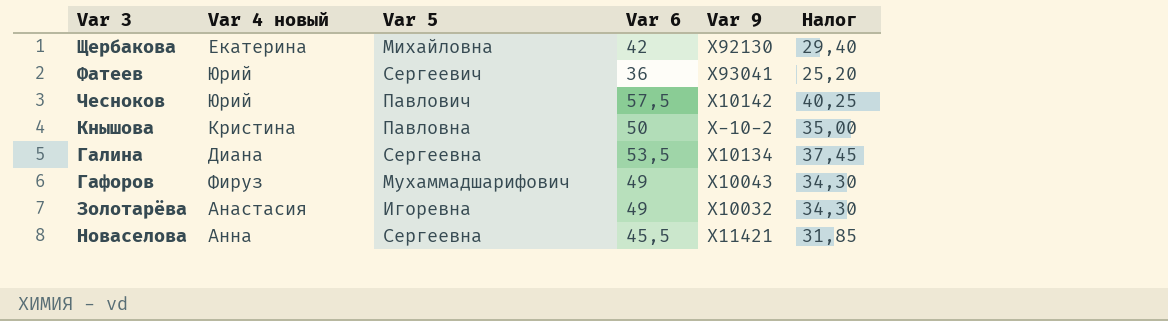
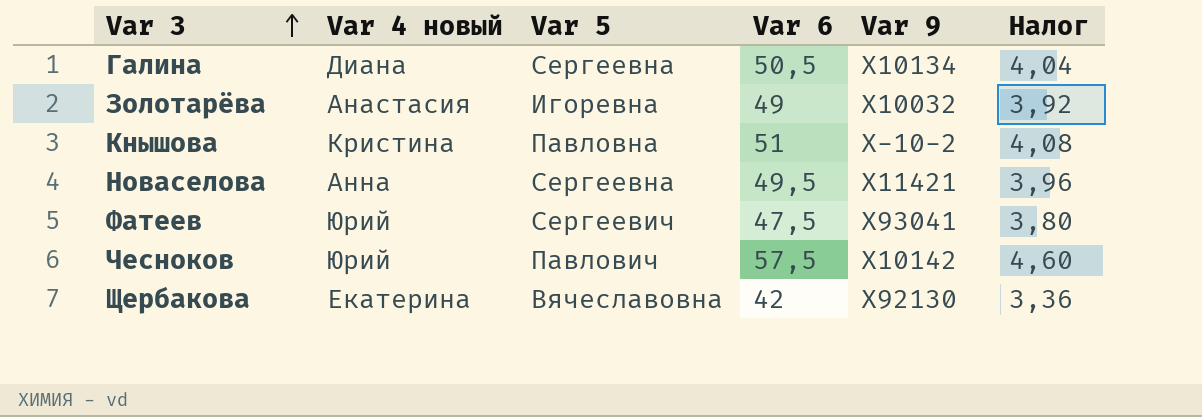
row order: none -> Var 3 ascending
column Налог | formula: [Var 6] * 0,7 -> [Var 6] * 0,08
row Гафоров: Фируз | Мухаммадшарифович | 49 | Х10043 | 34,30 -> none
Галина | Var 6: 53,5 -> 50,5
Кнышова | Var 6: 50 -> 51
Новаселова | Var 6: 45,5 -> 49,5
Фатеев | Var 6: 36 -> 47,5
Щербакова | Var 5: Михайловна -> Вячеславовна

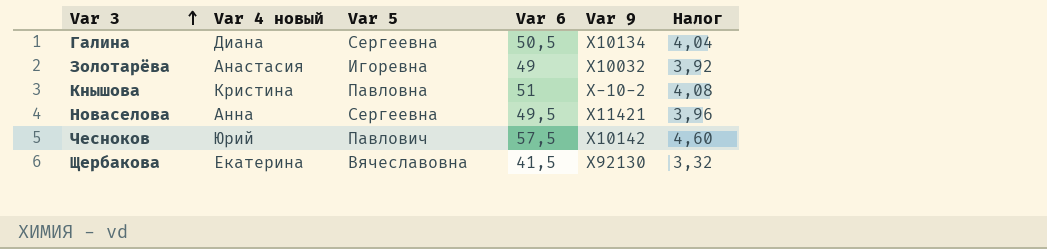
row Фатеев: Юрий | Сергеевич | 47,5 | Х93041 | 3,80 -> none
Щербакова | Var 6: 42 -> 41,5
Щербакова | Налог: 3,36 -> 3,32

